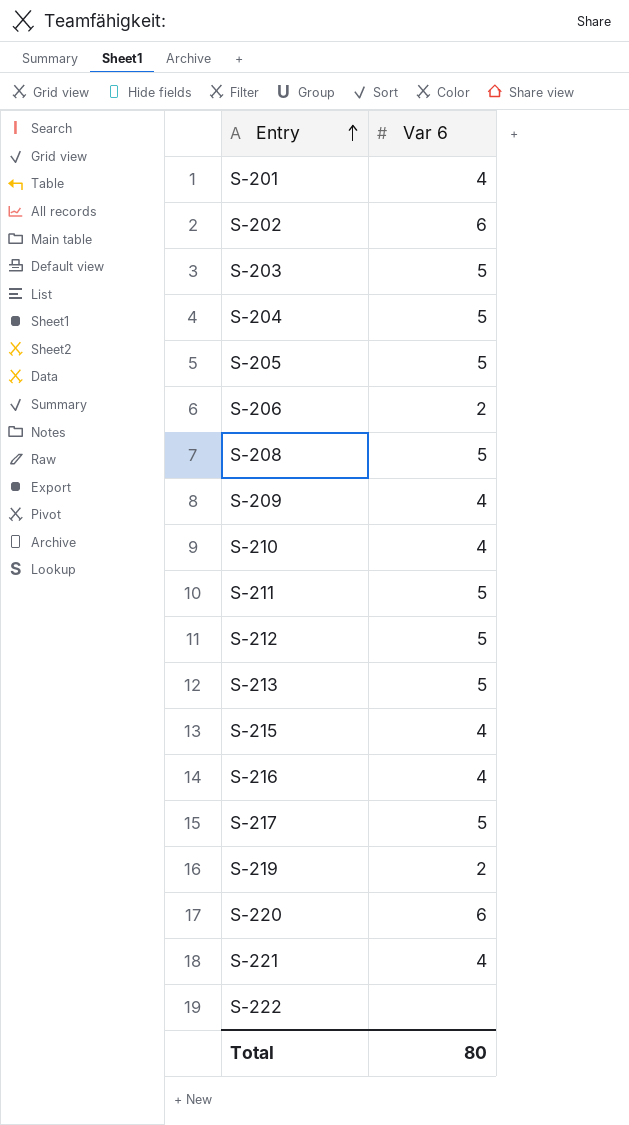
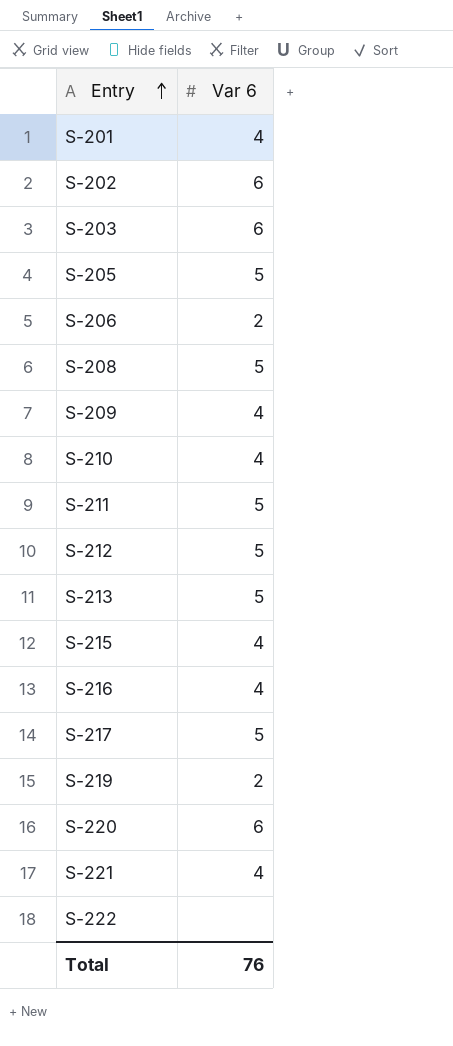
row S-204: 5 -> none
S-203 | Var 6: 5 -> 6
Total | Var 6: 80 -> 76

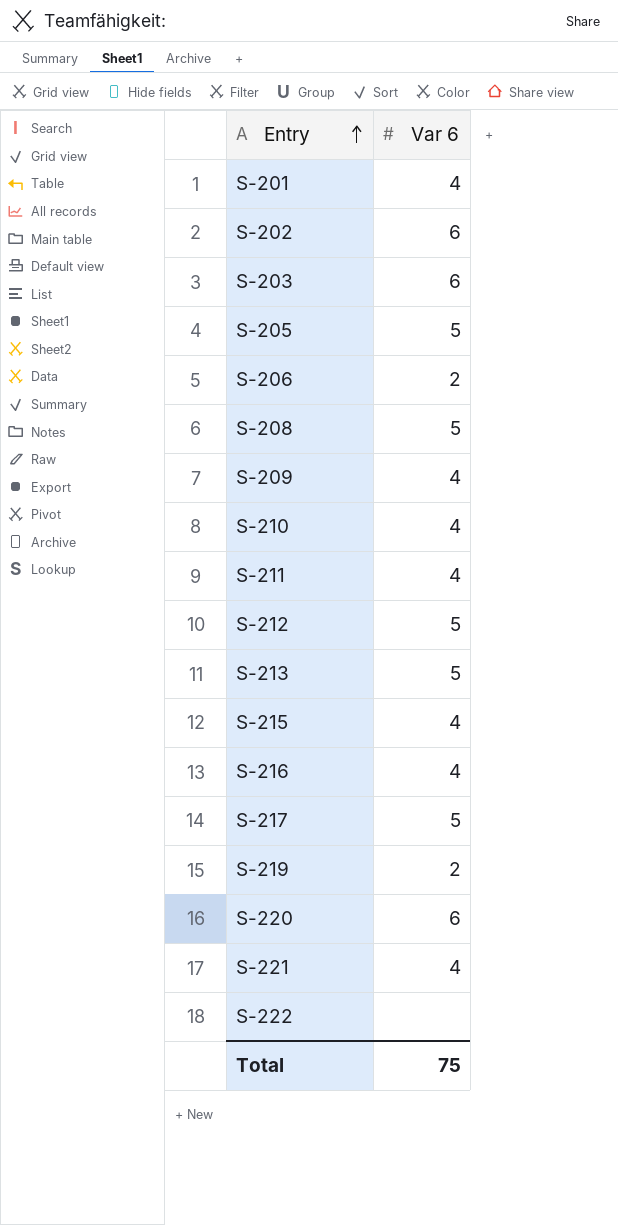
S-211 | Var 6: 5 -> 4
Total | Var 6: 76 -> 75

